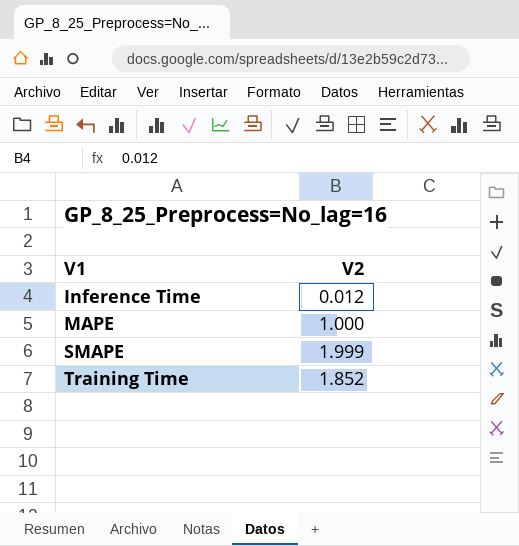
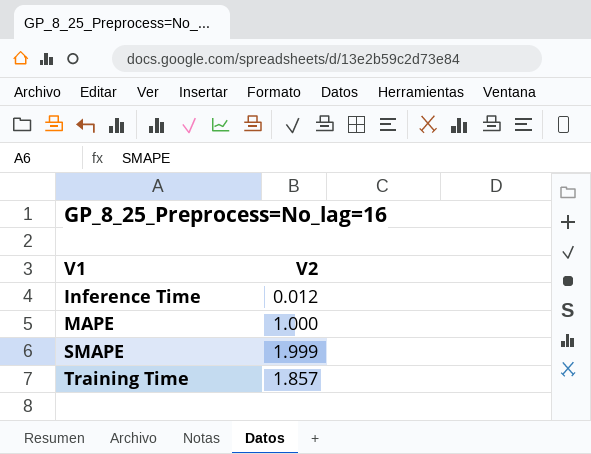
Training Time | V2: 1.852 -> 1.857

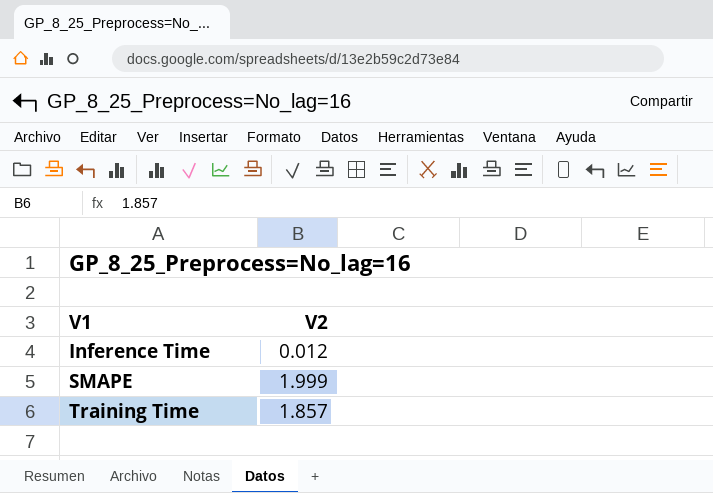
row MAPE: 1.000 -> none

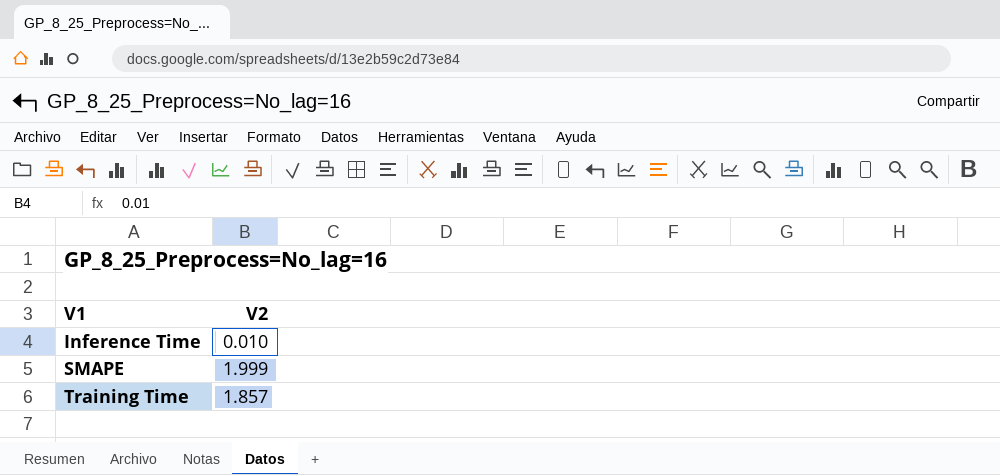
Inference Time | V2: 0.012 -> 0.010

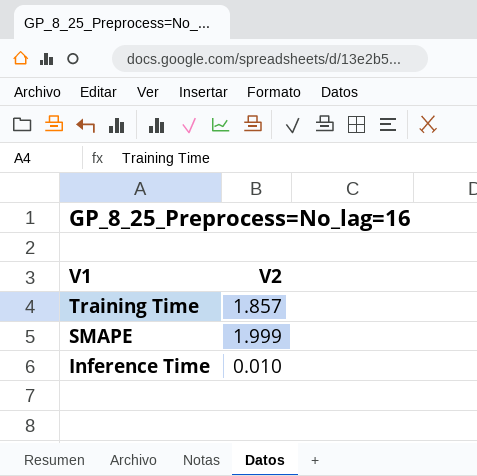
row order: V1 ascending -> V1 descending

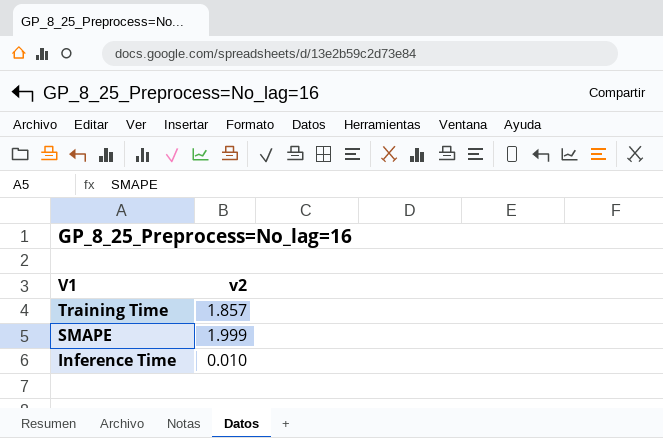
column name: V2 -> v2

